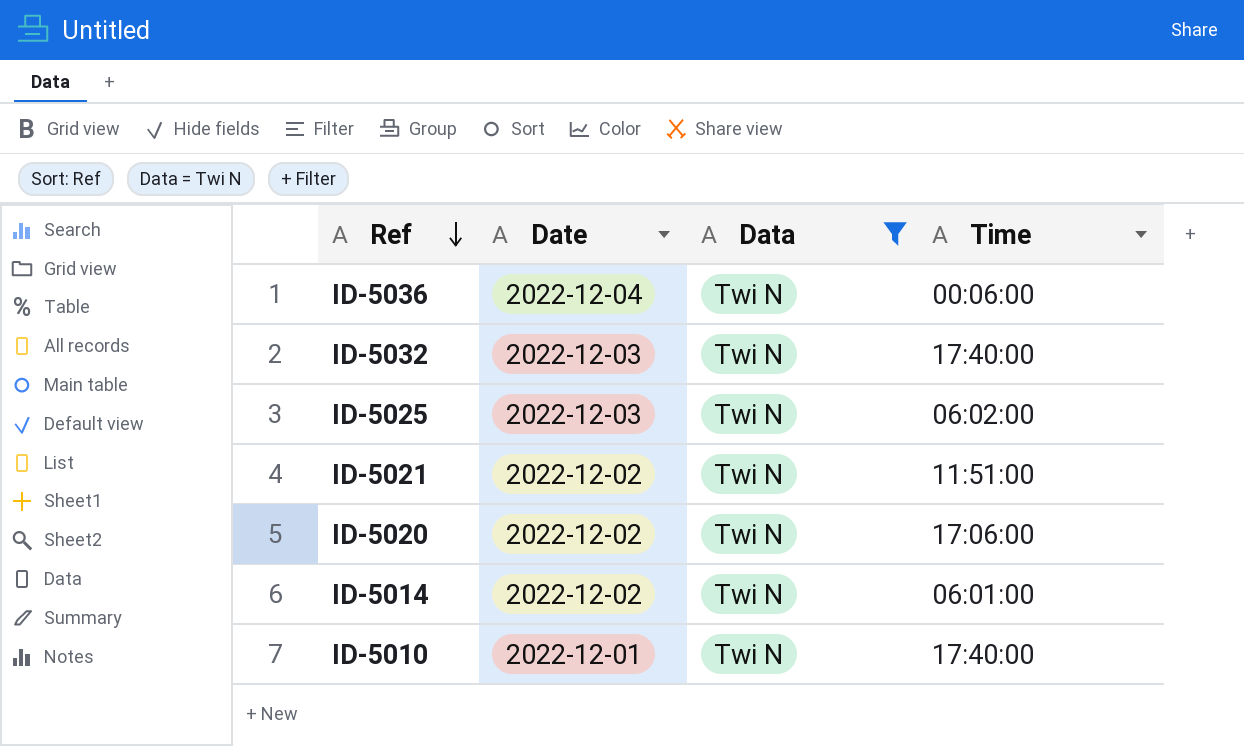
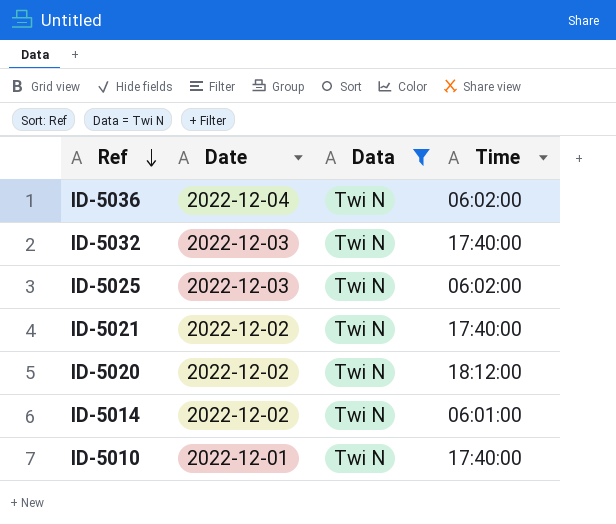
ID-5036 | Time: 00:06:00 -> 06:02:00
ID-5021 | Time: 11:51:00 -> 17:40:00
ID-5020 | Time: 17:06:00 -> 18:12:00

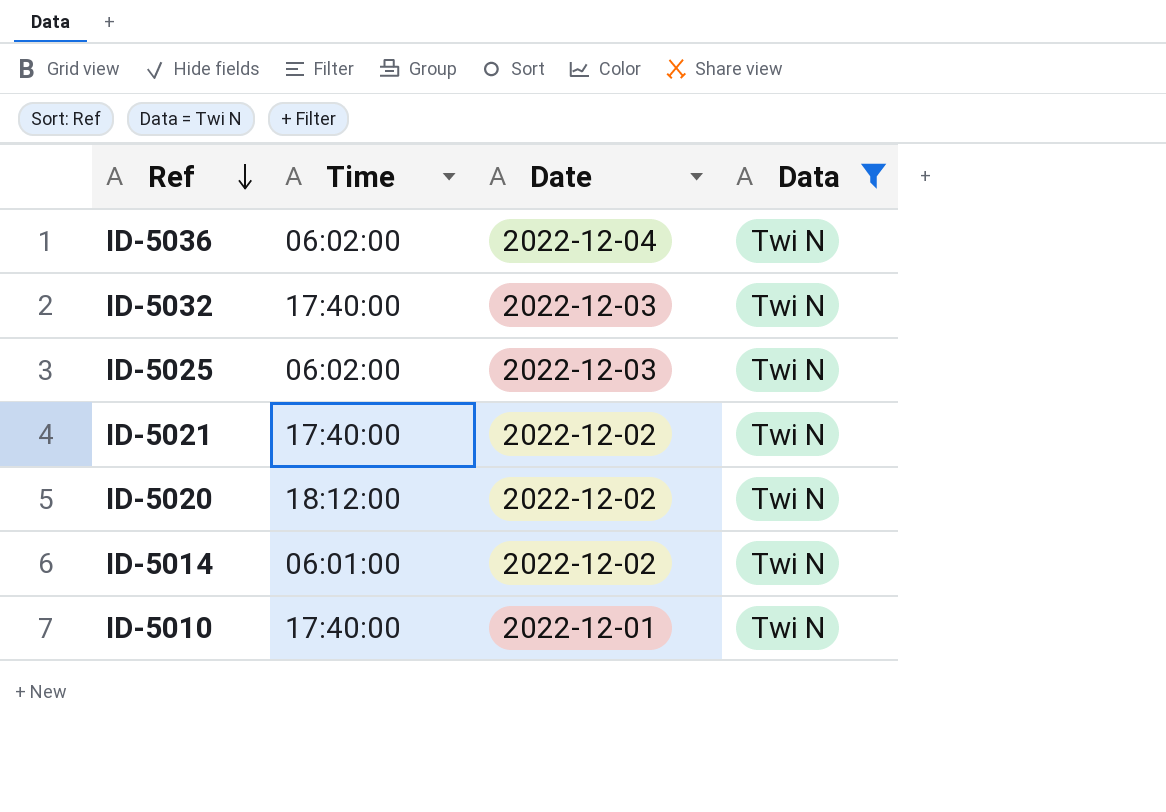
column Time | position: 4 -> 2

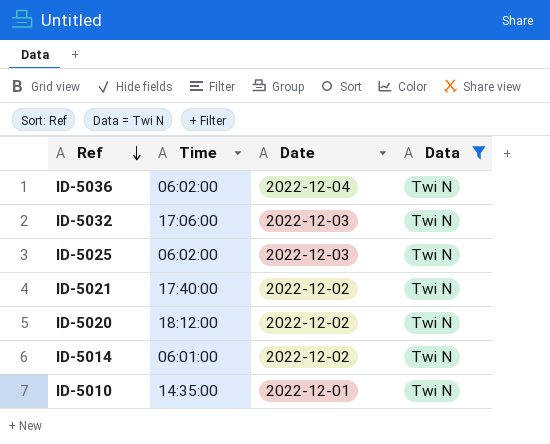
ID-5032 | Time: 17:40:00 -> 17:06:00
ID-5010 | Time: 17:40:00 -> 14:35:00

